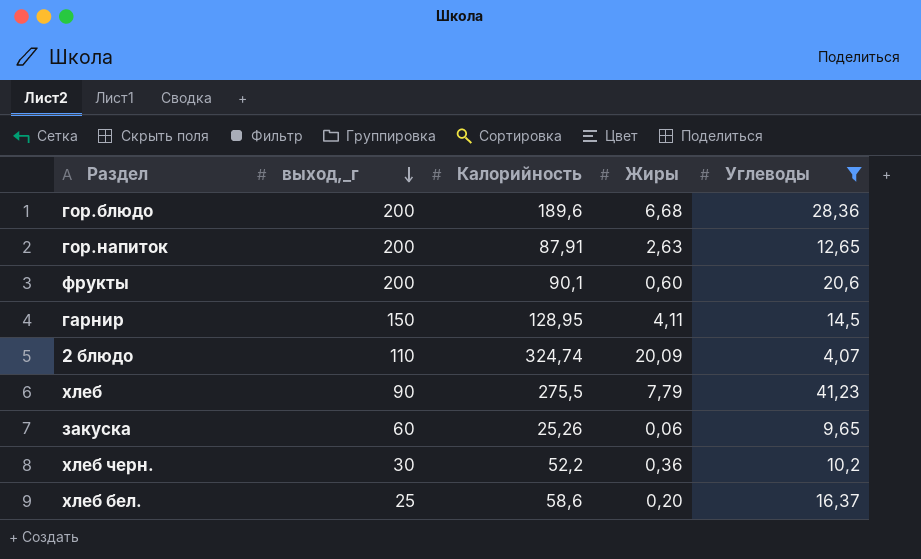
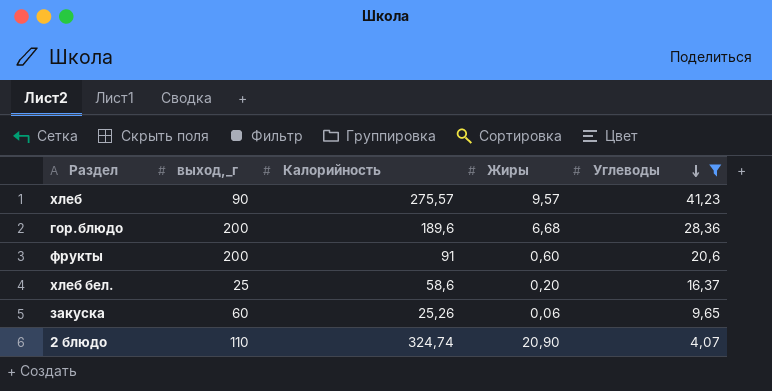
row order: выход,_г descending -> Углеводы descending
row гор.напиток: 200 | 87,91 | 2,63 | 12,65 -> none
row гарнир: 150 | 128,95 | 4,11 | 14,5 -> none
row хлеб черн.: 30 | 52,2 | 0,36 | 10,2 -> none
хлеб | Калорийность: 275,5 -> 275,57
хлеб | Жиры: 7,79 -> 9,57
фрукты | Калорийность: 90,1 -> 91
2 блюдо | Жиры: 20,09 -> 20,90

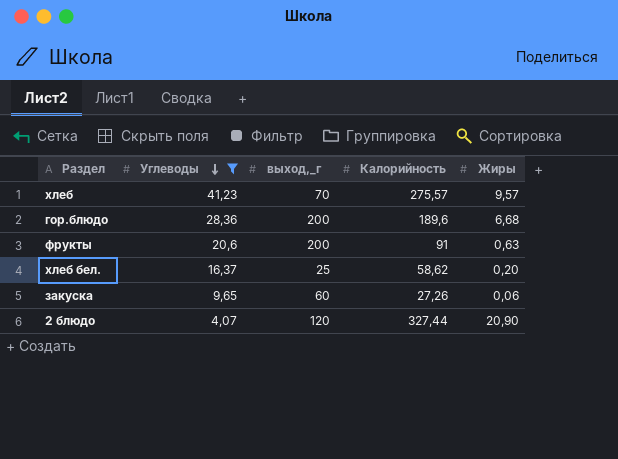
column Углеводы | position: 5 -> 2
хлеб | выход,_г: 90 -> 70
фрукты | Жиры: 0,60 -> 0,63
хлеб бел. | Калорийность: 58,6 -> 58,62
закуска | Калорийность: 25,26 -> 27,26
2 блюдо | выход,_г: 110 -> 120
2 блюдо | Калорийность: 324,74 -> 327,44

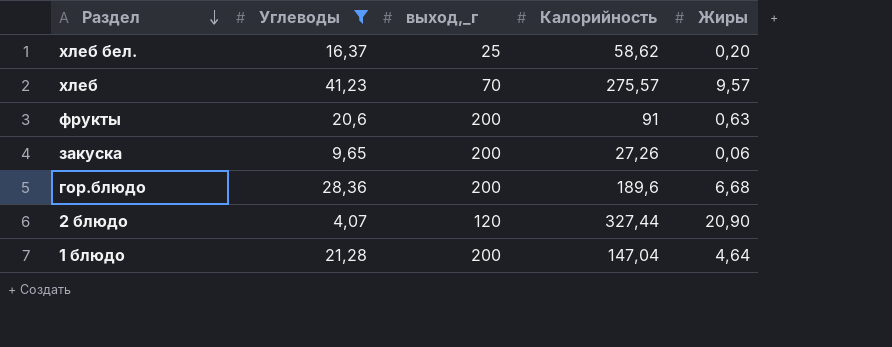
row order: Углеводы descending -> Раздел descending
закуска | выход,_г: 60 -> 200
row 1 блюдо: none -> 21,28 | 200 | 147,04 | 4,64

